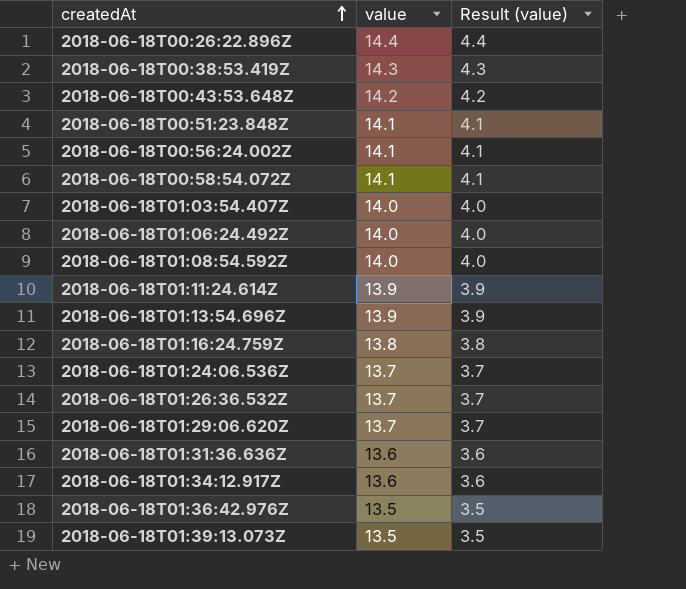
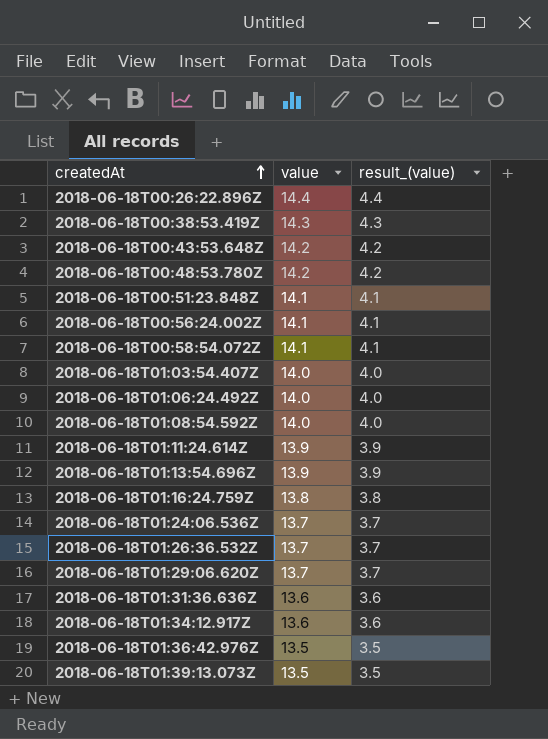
column name: Result (value) -> result_(value)
row 2018-06-18T00:48:53.780Z: none -> 14.2 | 4.2

